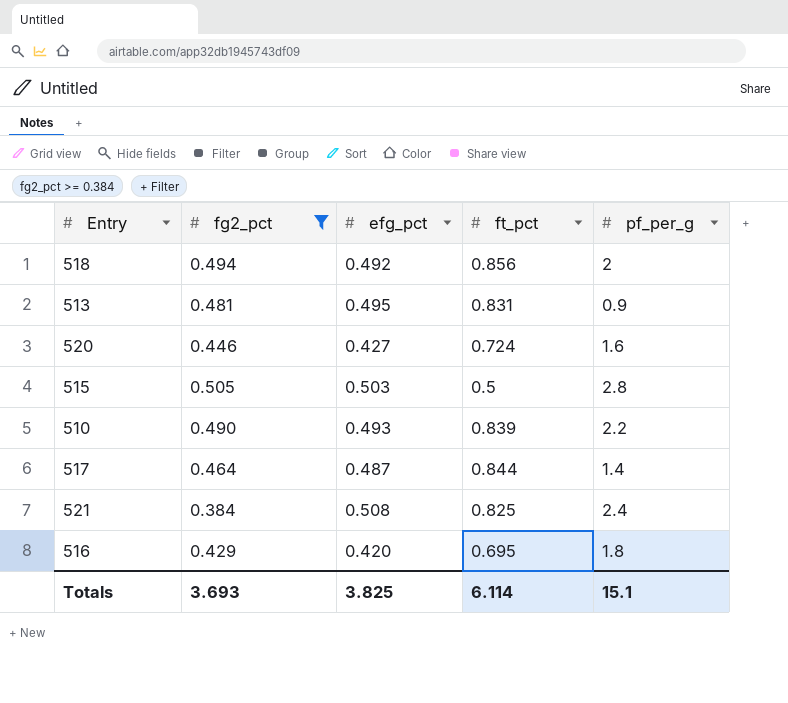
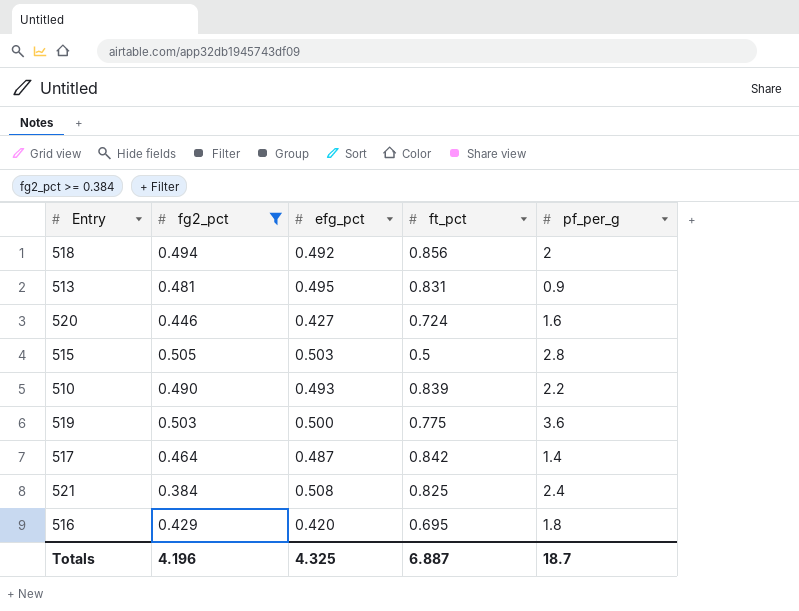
row 519: none -> 0.503 | 0.500 | 0.775 | 3.6
517 | ft_pct: 0.844 -> 0.842
Totals | fg2_pct: 3.693 -> 4.196
Totals | efg_pct: 3.825 -> 4.325
Totals | ft_pct: 6.114 -> 6.887
Totals | pf_per_g: 15.1 -> 18.7

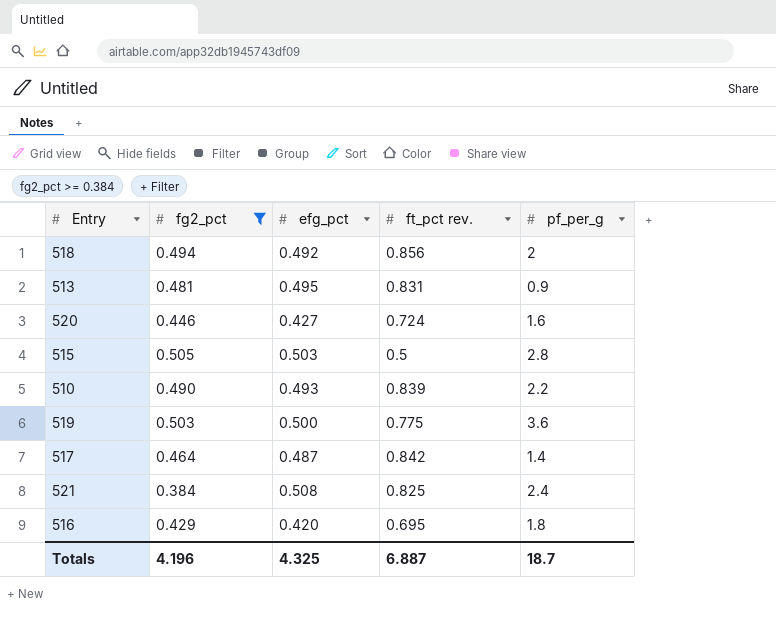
column name: ft_pct -> ft_pct rev.

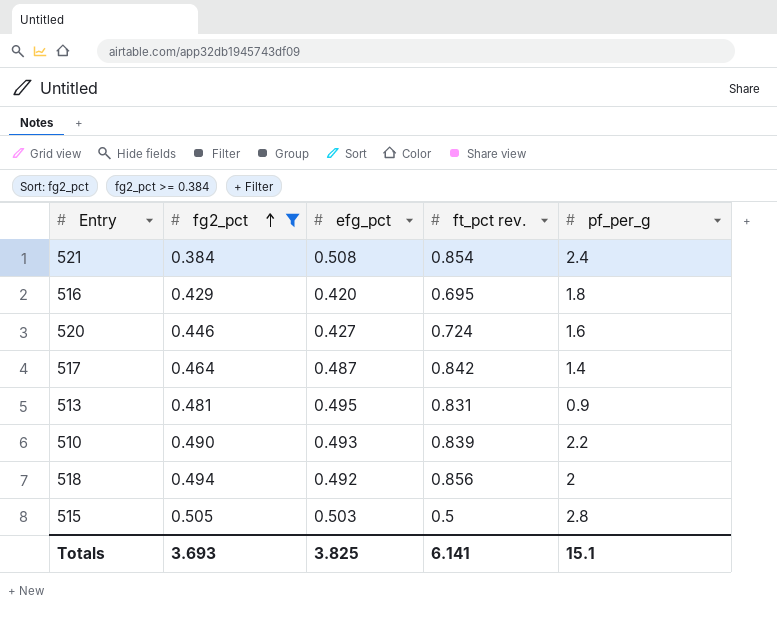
row order: none -> fg2_pct ascending
row 519: 0.503 | 0.500 | 0.775 | 3.6 -> none
521 | ft_pct rev.: 0.825 -> 0.854
Totals | fg2_pct: 4.196 -> 3.693
Totals | efg_pct: 4.325 -> 3.825
Totals | ft_pct rev.: 6.887 -> 6.141
Totals | pf_per_g: 18.7 -> 15.1

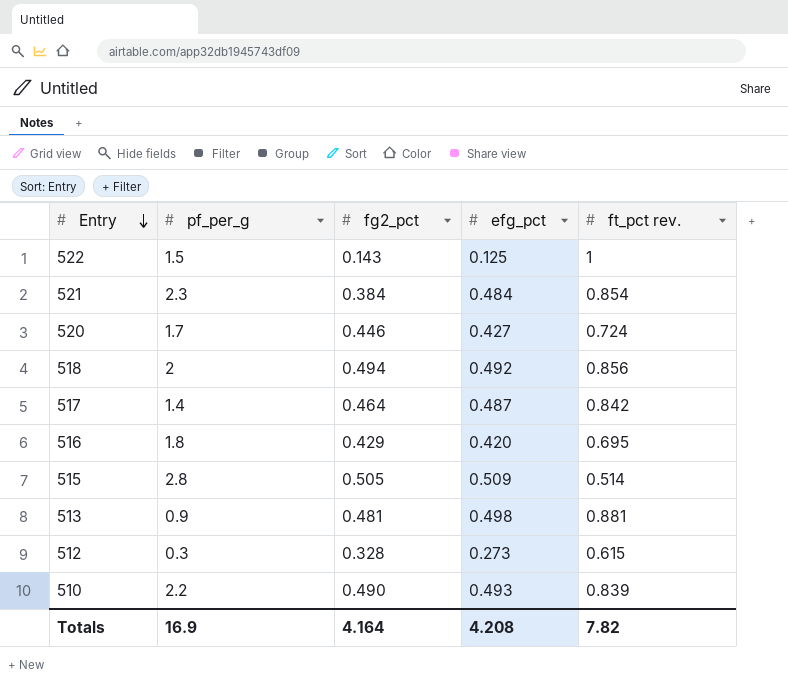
filter: fg2_pct >= 0.384 -> none
row order: fg2_pct ascending -> Entry descending
column pf_per_g | position: 5 -> 2
521 | pf_per_g: 2.4 -> 2.3
521 | efg_pct: 0.508 -> 0.484
520 | pf_per_g: 1.6 -> 1.7
515 | efg_pct: 0.503 -> 0.509
515 | ft_pct rev.: 0.5 -> 0.514
513 | efg_pct: 0.495 -> 0.498
513 | ft_pct rev.: 0.831 -> 0.881
Totals | pf_per_g: 15.1 -> 16.9
Totals | fg2_pct: 3.693 -> 4.164
Totals | efg_pct: 3.825 -> 4.208
Totals | ft_pct rev.: 6.141 -> 7.82

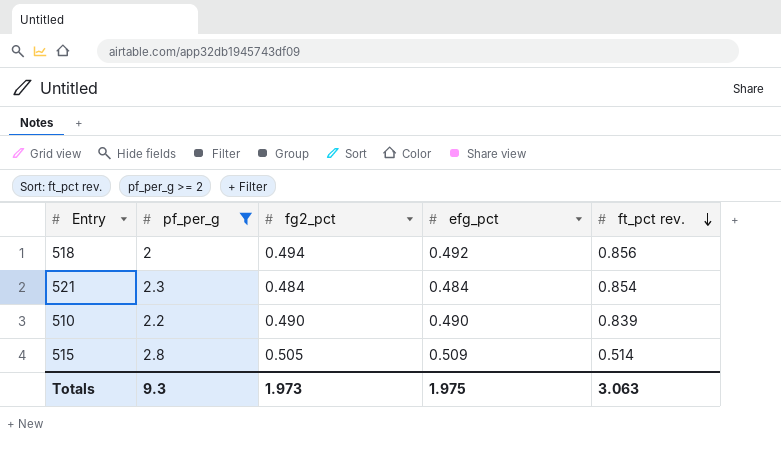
filter: none -> pf_per_g >= 2
row order: Entry descending -> ft_pct rev. descending
521 | fg2_pct: 0.384 -> 0.484
510 | efg_pct: 0.493 -> 0.490
Totals | pf_per_g: 16.9 -> 9.3
Totals | fg2_pct: 4.164 -> 1.973
Totals | efg_pct: 4.208 -> 1.975
Totals | ft_pct rev.: 7.82 -> 3.063

